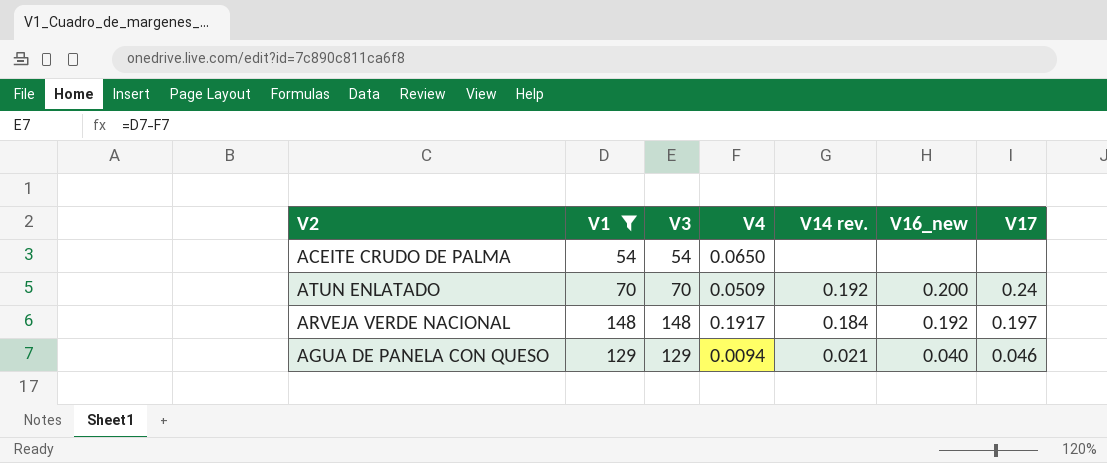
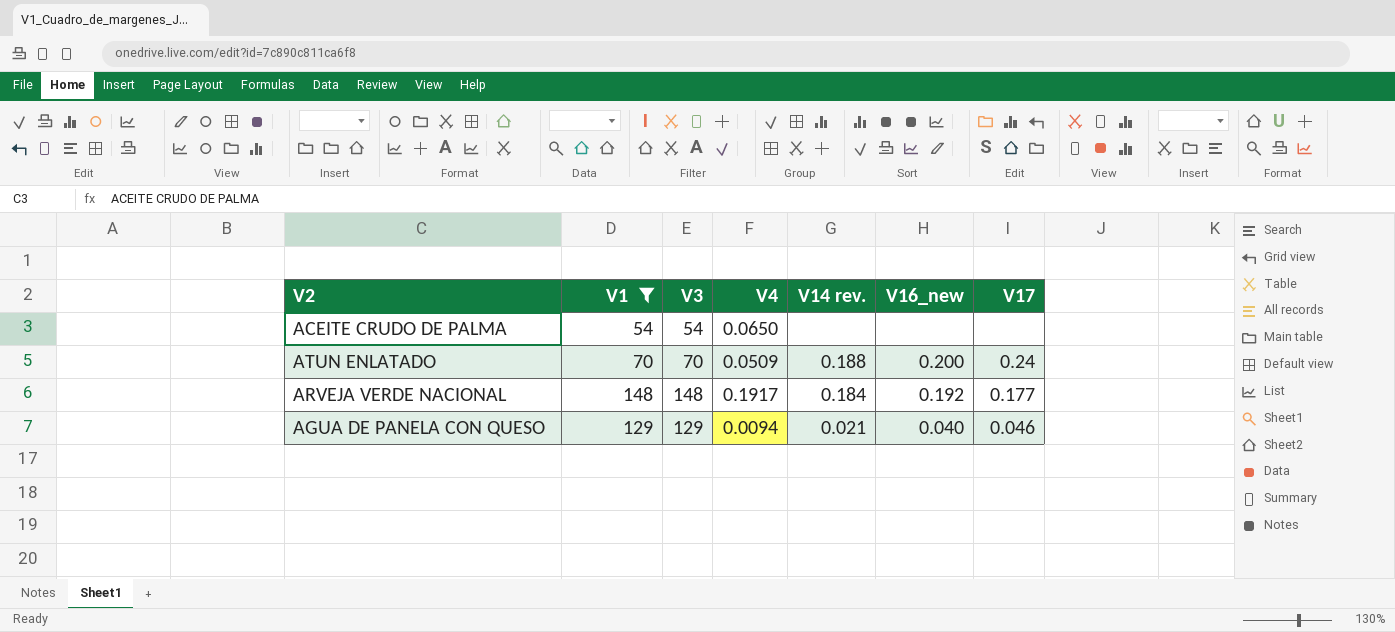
ATUN ENLATADO | V14 rev.: 0.192 -> 0.188
ARVEJA VERDE NACIONAL | V17: 0.197 -> 0.177

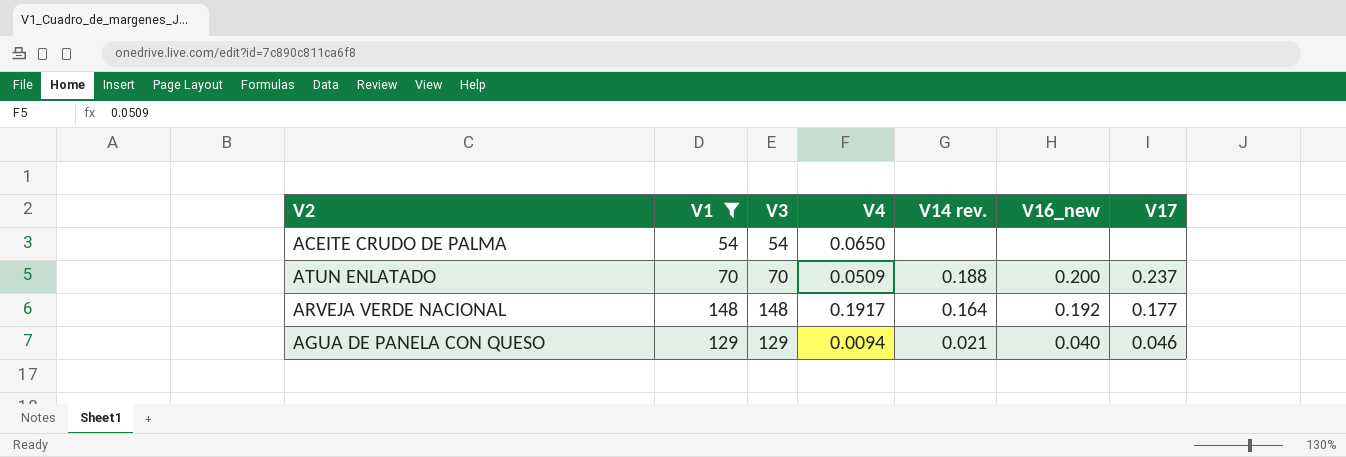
ATUN ENLATADO | V17: 0.24 -> 0.237
ARVEJA VERDE NACIONAL | V14 rev.: 0.184 -> 0.164

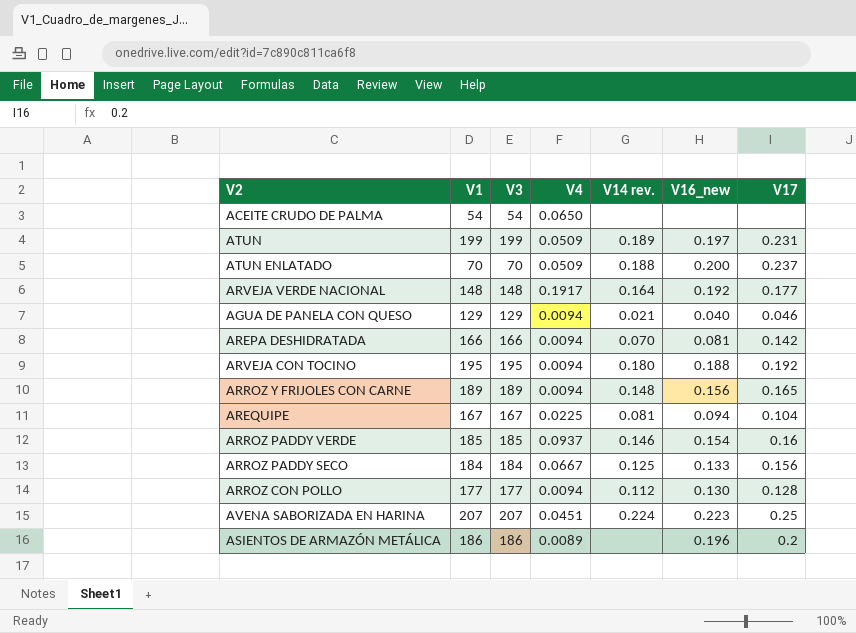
filter: V1 <= 148 -> none

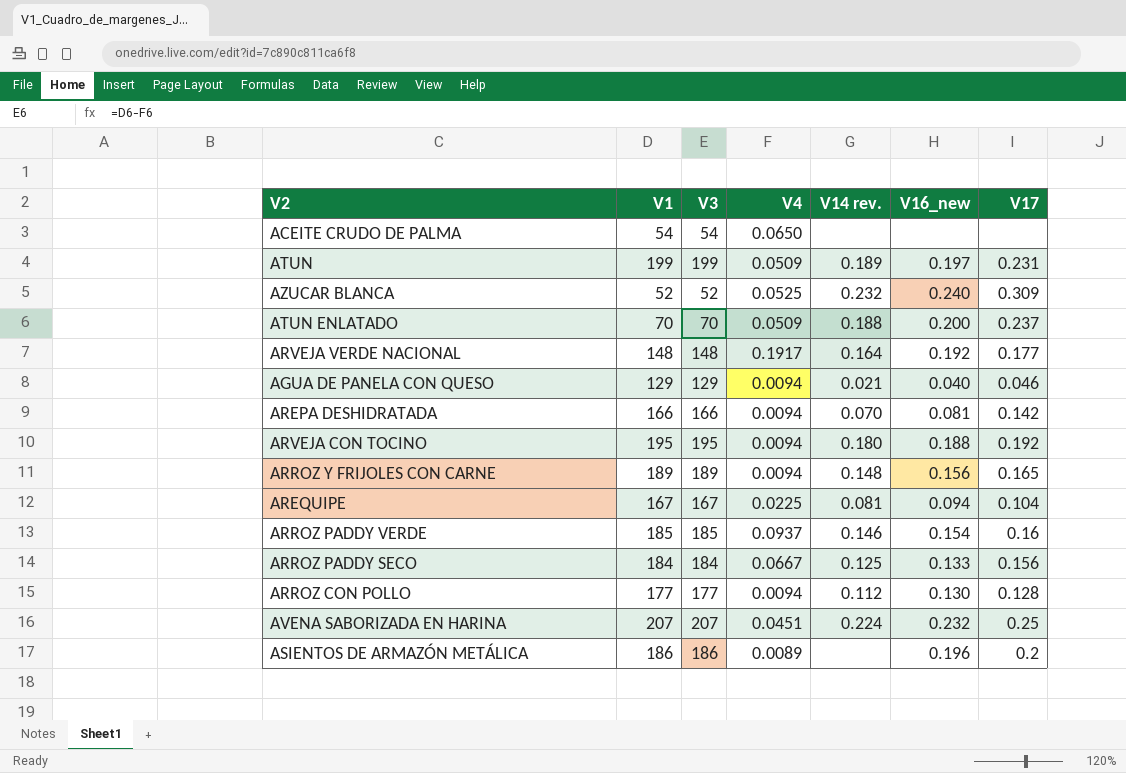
row AZUCAR BLANCA: none -> 52 | 52 | 0.0525 | 0.232 | 0.240 | 0.309
AVENA SABORIZADA EN HARINA | V16_new: 0.223 -> 0.232

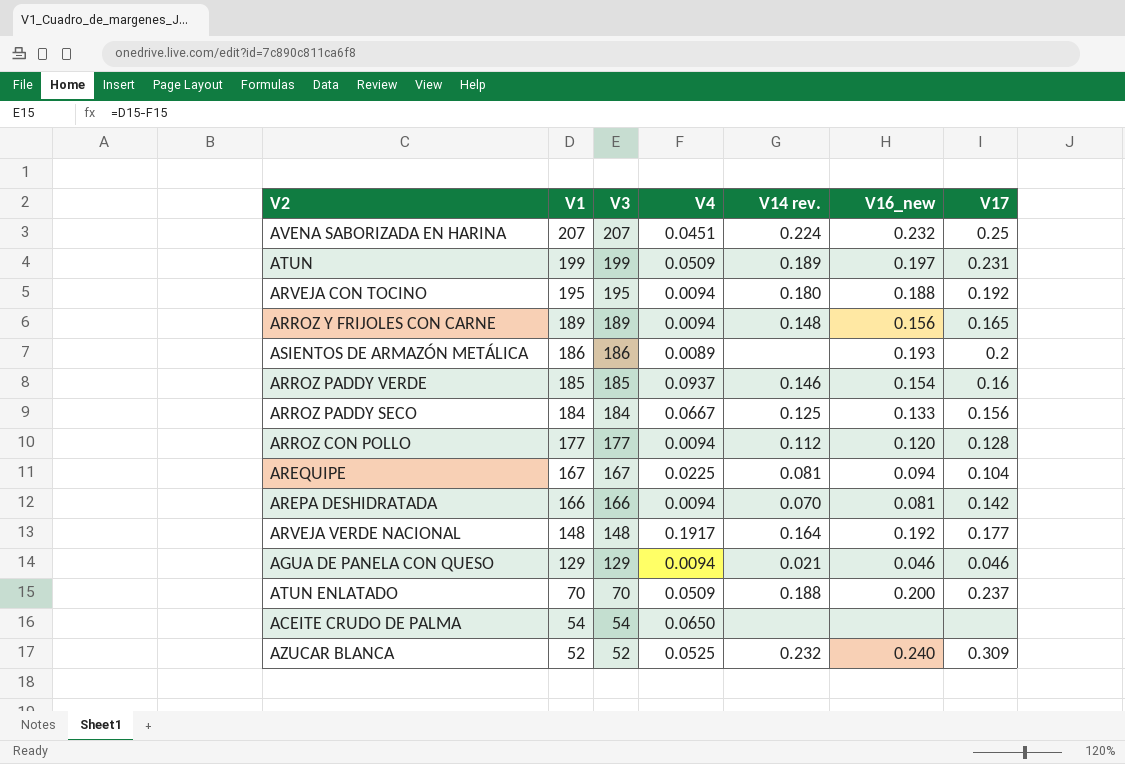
row order: none -> V1 descending
ASIENTOS DE ARMAZÓN METÁLICA | V16_new: 0.196 -> 0.193
ARROZ CON POLLO | V16_new: 0.130 -> 0.120
AGUA DE PANELA CON QUESO | V16_new: 0.040 -> 0.046

